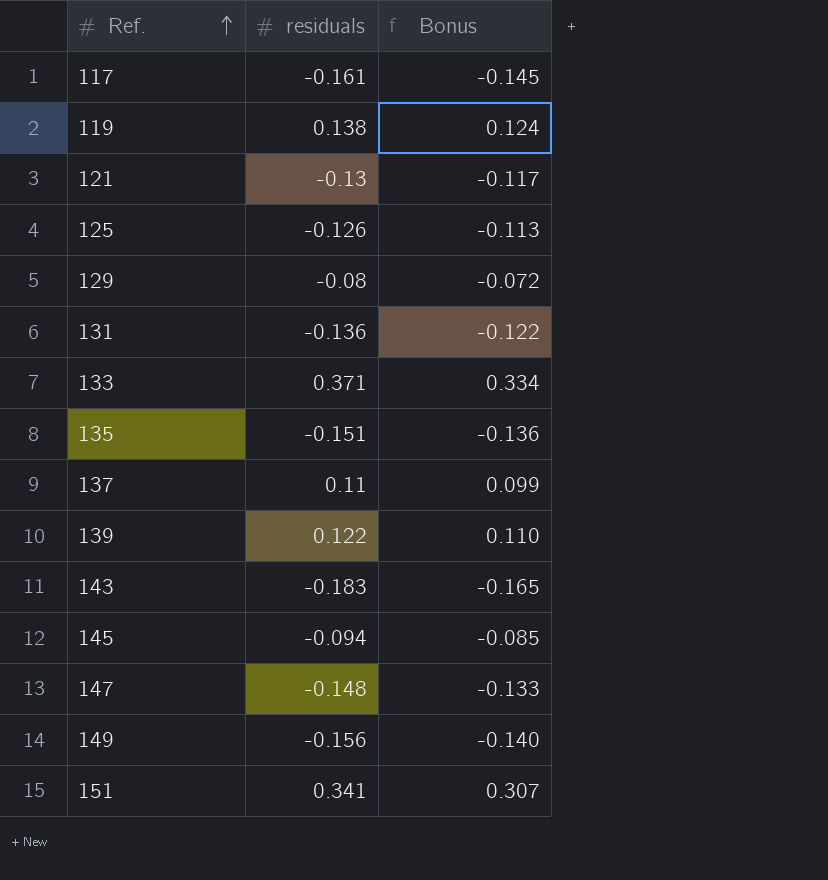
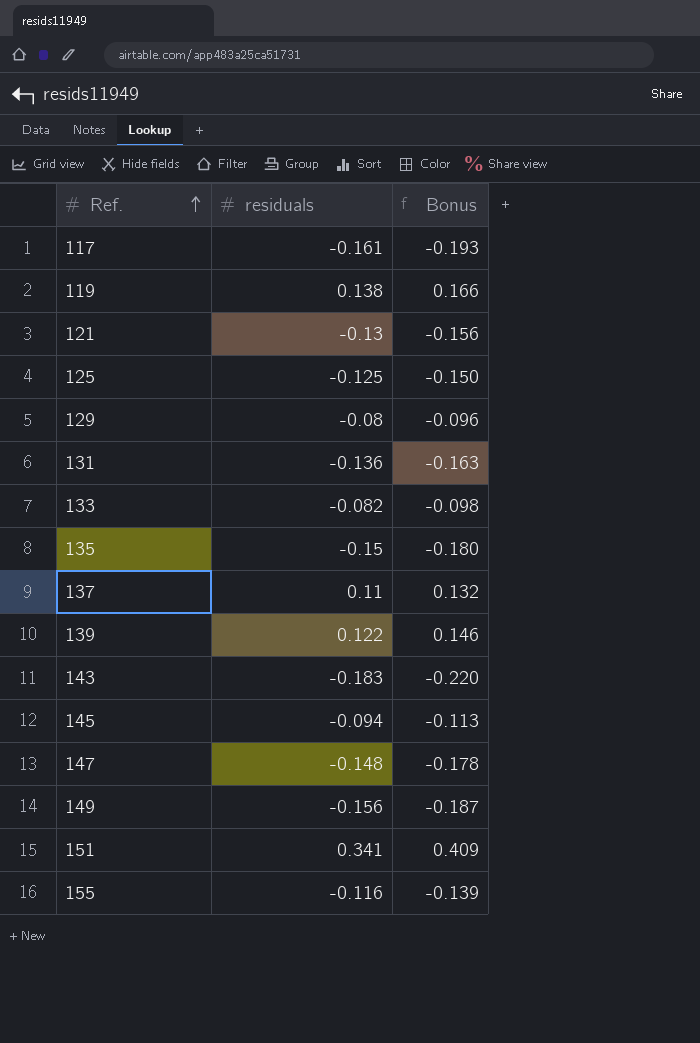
column Bonus | formula: [residuals] * 0.9 -> [residuals] * 1.2
125 | residuals: -0.126 -> -0.125
133 | residuals: 0.371 -> -0.082
135 | residuals: -0.151 -> -0.15
row 155: none -> -0.116 | -0.139

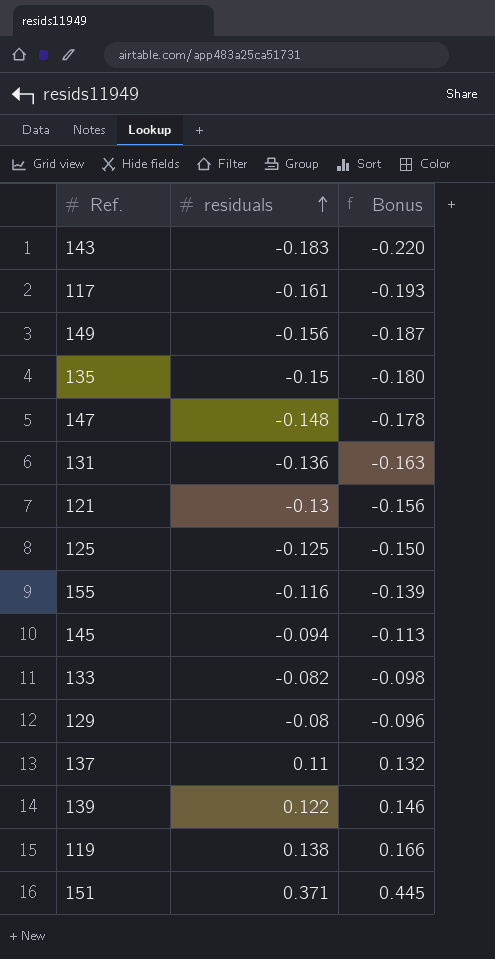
row order: Ref. ascending -> residuals ascending
151 | residuals: 0.341 -> 0.371
151 | Bonus: 0.409 -> 0.445

